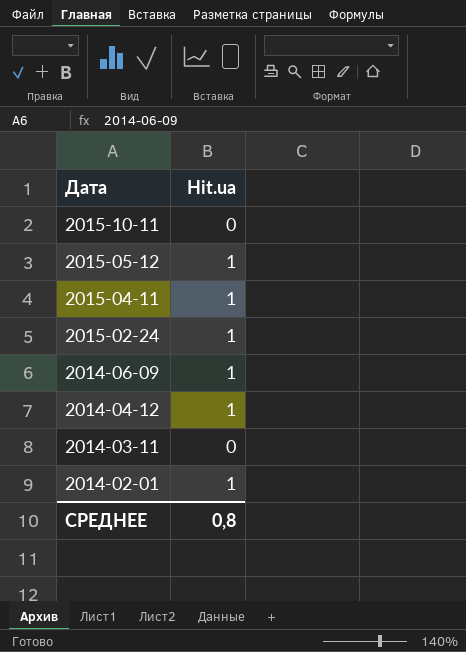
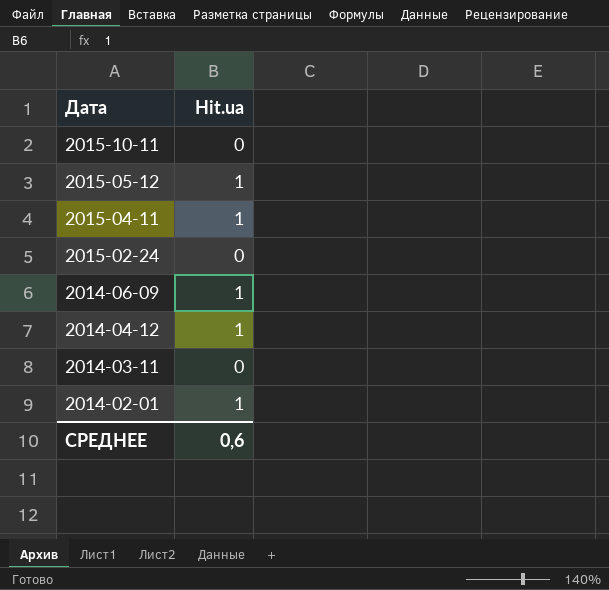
2015-02-24 | Hit.ua: 1 -> 0
СРЕДНЕЕ | Hit.ua: 0,8 -> 0,6

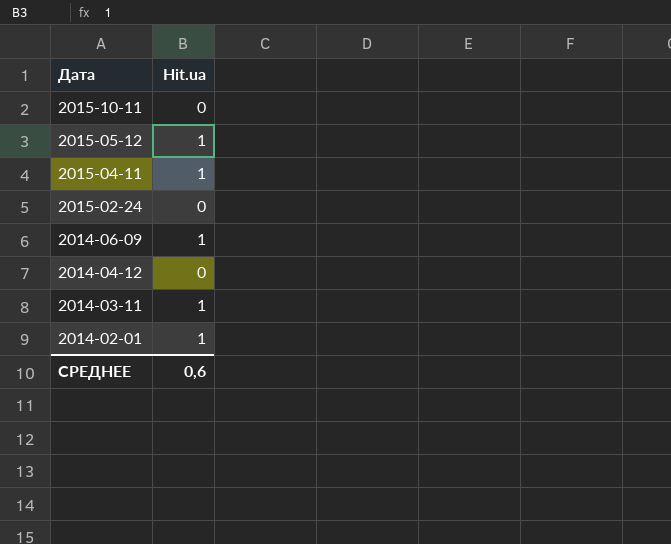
2014-04-12 | Hit.ua: 1 -> 0
2014-03-11 | Hit.ua: 0 -> 1

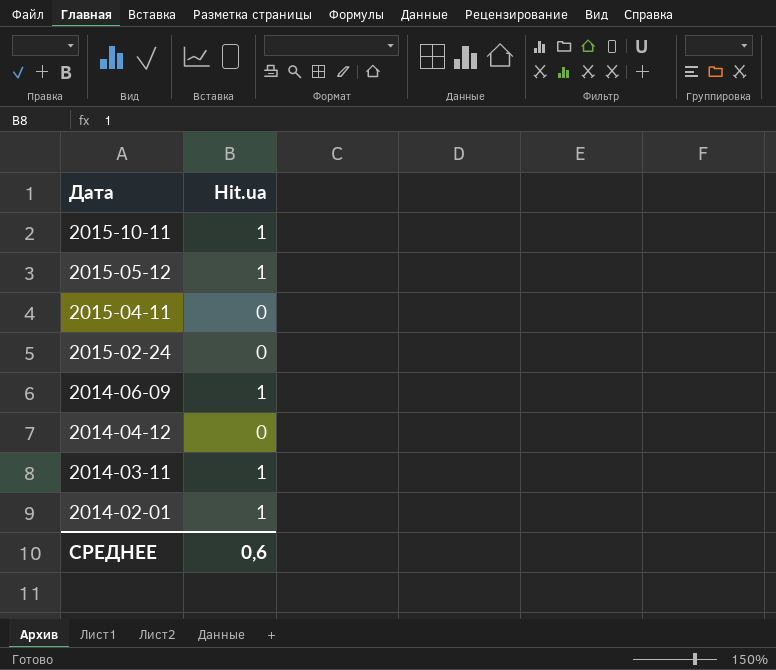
2015-10-11 | Hit.ua: 0 -> 1
2015-04-11 | Hit.ua: 1 -> 0

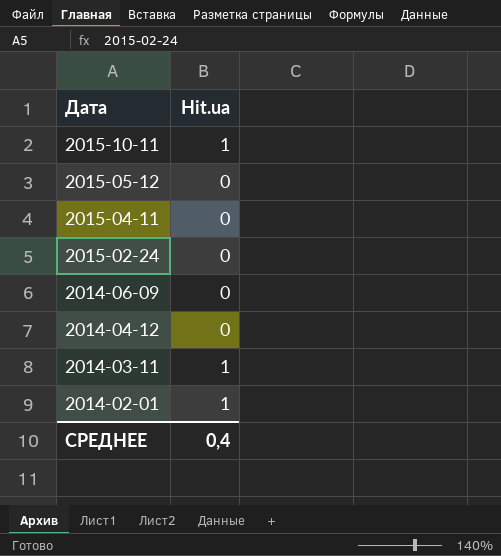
2015-05-12 | Hit.ua: 1 -> 0
2014-06-09 | Hit.ua: 1 -> 0
СРЕДНЕЕ | Hit.ua: 0,6 -> 0,4

